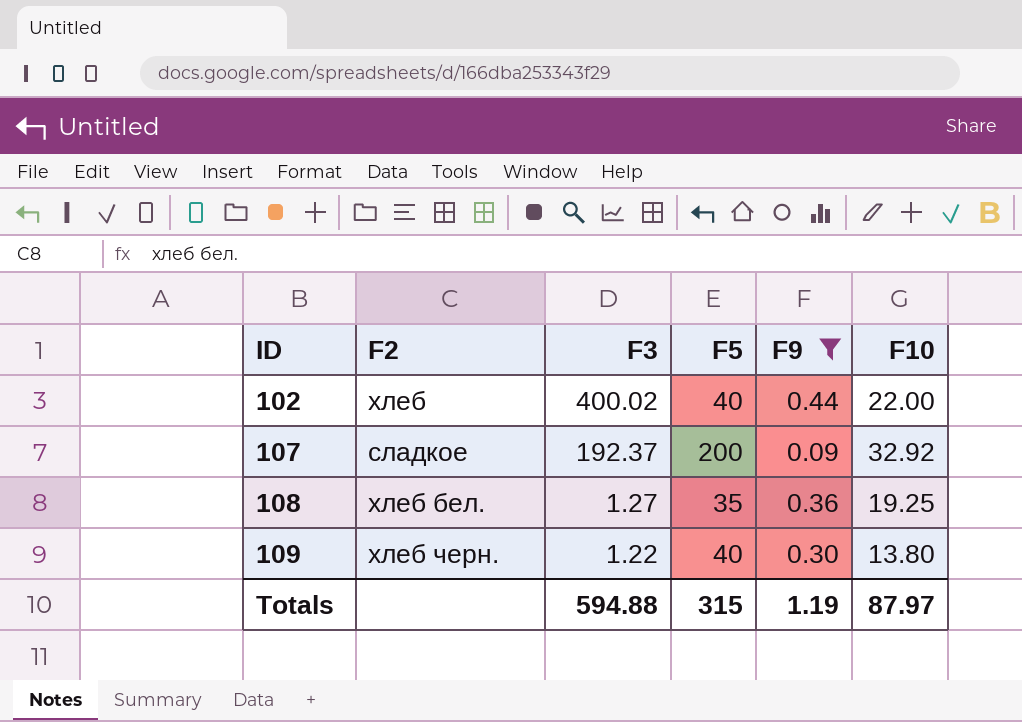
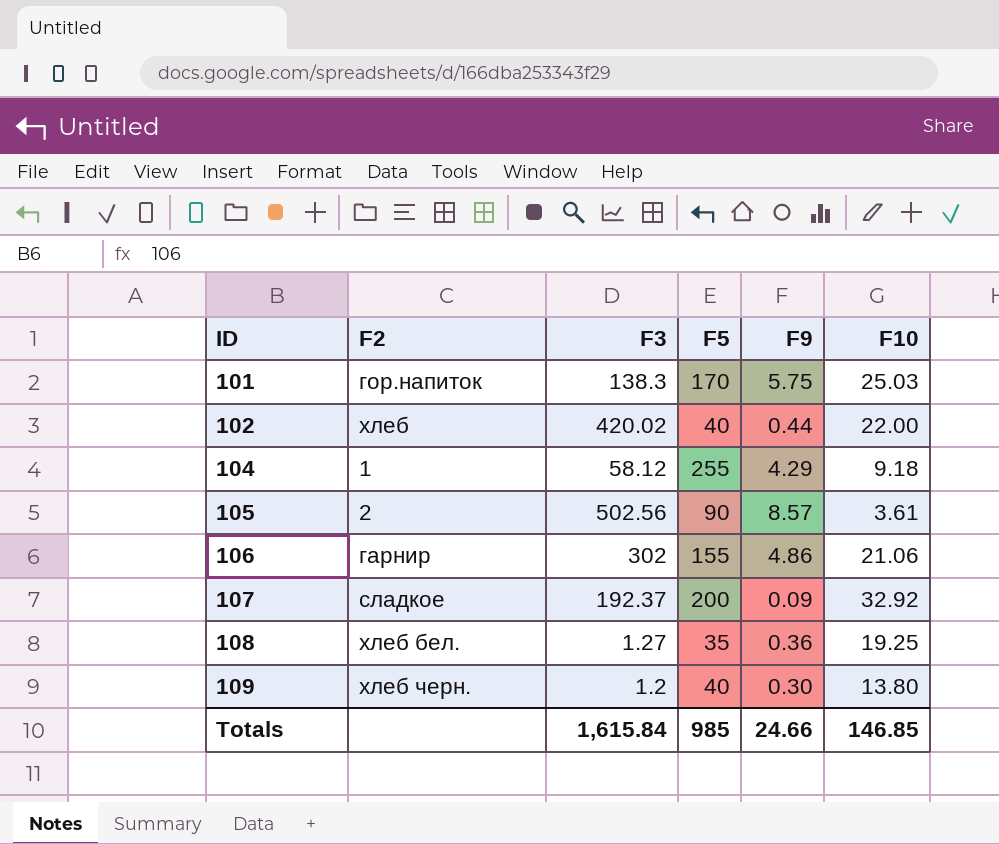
filter: F9 <= 0.44 -> none
102 | F3: 400.02 -> 420.02
109 | F3: 1.22 -> 1.2
Totals | F3: 594.88 -> 1,615.84
Totals | F5: 315 -> 985
Totals | F9: 1.19 -> 24.66
Totals | F10: 87.97 -> 146.85

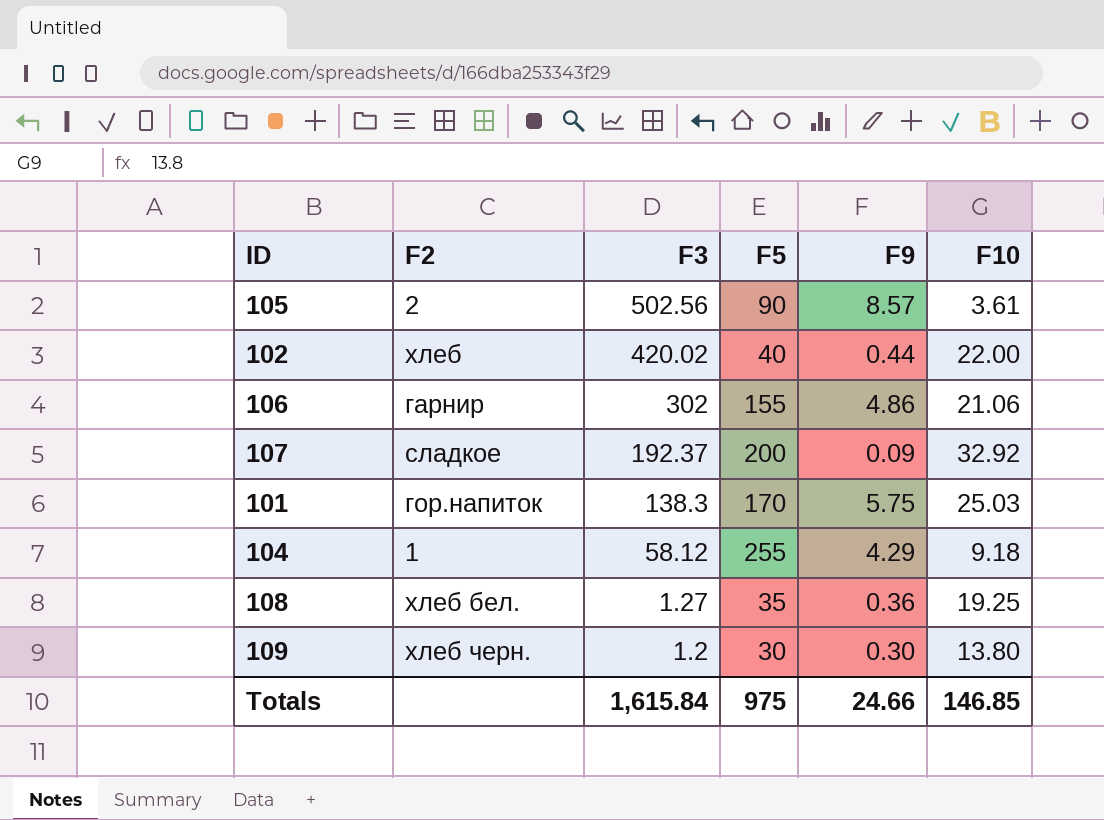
row order: ID ascending -> F3 descending
109 | F5: 40 -> 30
Totals | F5: 985 -> 975

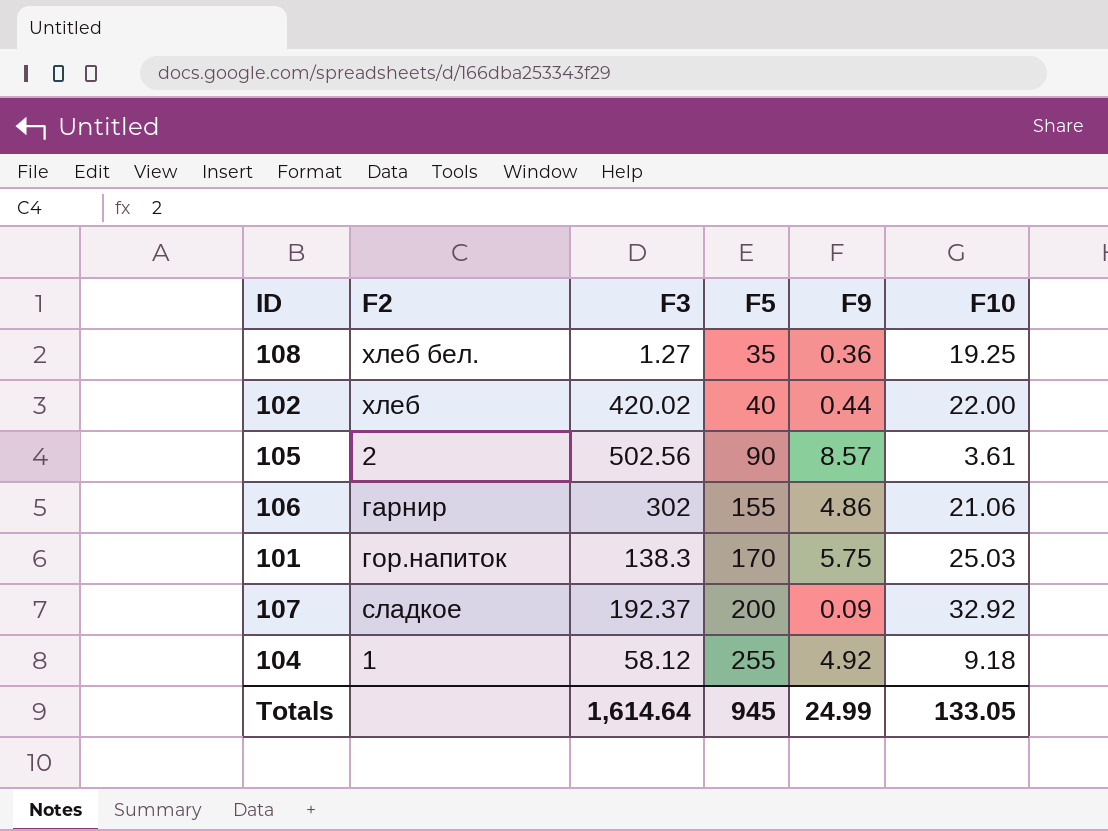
row order: F3 descending -> F5 ascending
row 109: хлеб черн. | 1.2 | 30 | 0.30 | 13.80 -> none
104 | F9: 4.29 -> 4.92
Totals | F3: 1,615.84 -> 1,614.64
Totals | F5: 975 -> 945
Totals | F9: 24.66 -> 24.99
Totals | F10: 146.85 -> 133.05

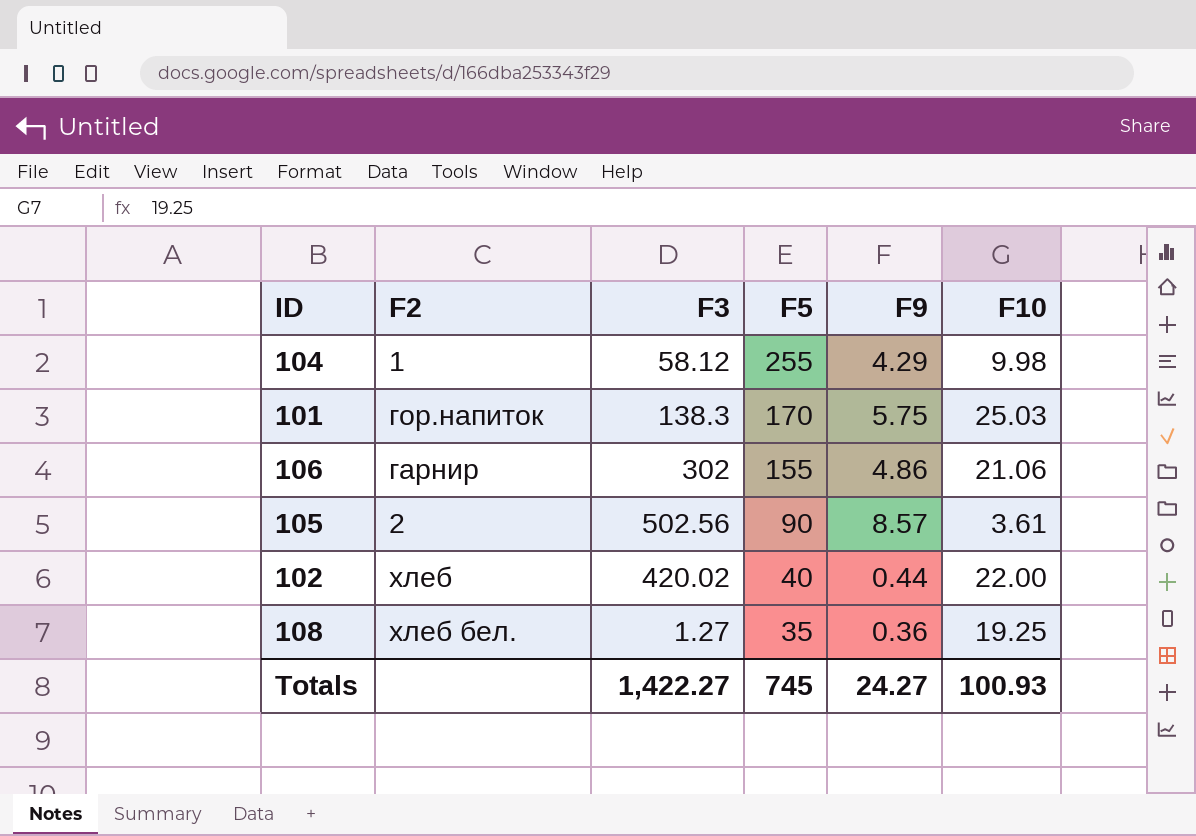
row order: F5 ascending -> F5 descending
row 107: сладкое | 192.37 | 200 | 0.09 | 32.92 -> none
104 | F9: 4.92 -> 4.29
104 | F10: 9.18 -> 9.98
Totals | F3: 1,614.64 -> 1,422.27
Totals | F5: 945 -> 745
Totals | F9: 24.99 -> 24.27
Totals | F10: 133.05 -> 100.93

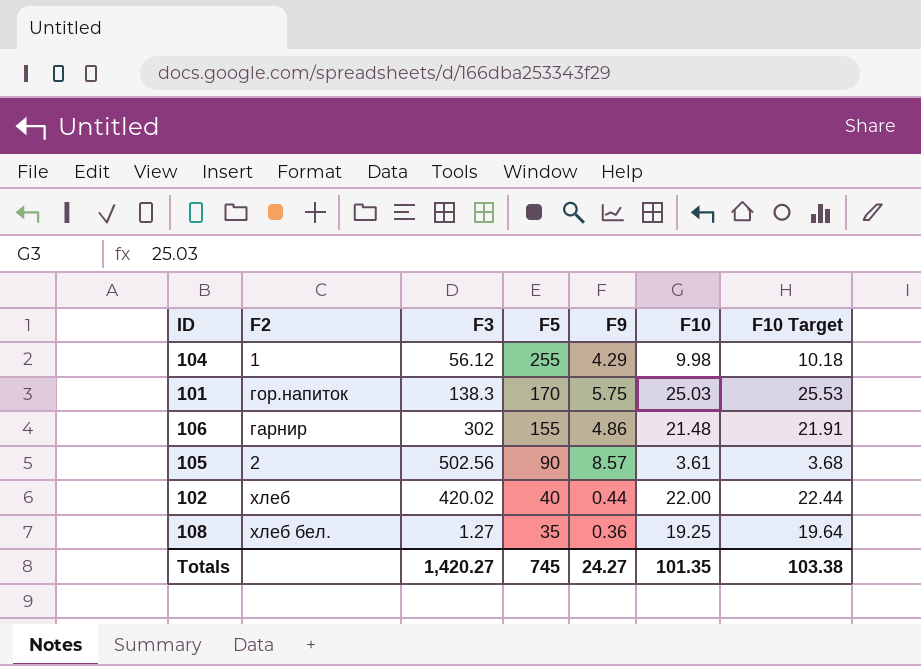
column F10 Target | formula: none -> [F10] * 1.02
104 | F3: 58.12 -> 56.12
106 | F10: 21.06 -> 21.48
Totals | F3: 1,422.27 -> 1,420.27
Totals | F10: 100.93 -> 101.35

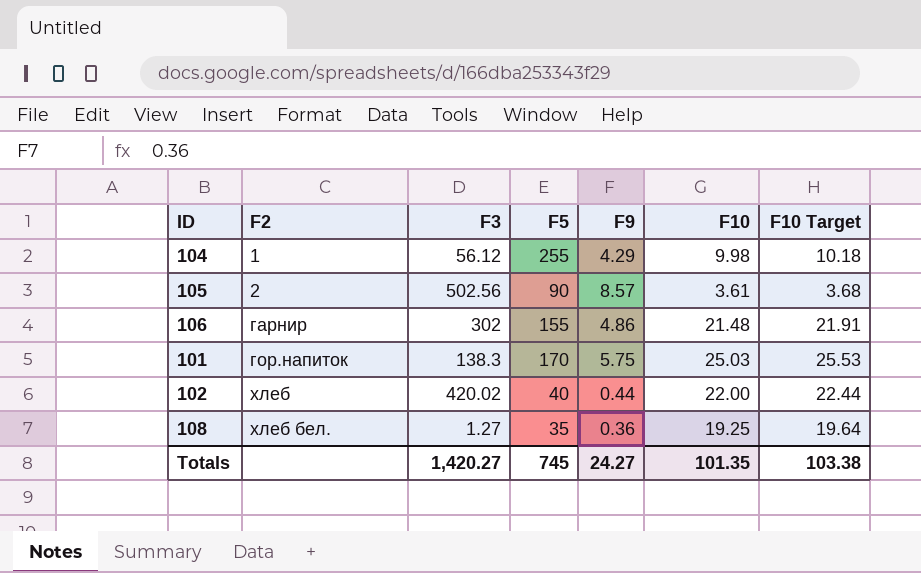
row order: F5 descending -> F2 ascending

